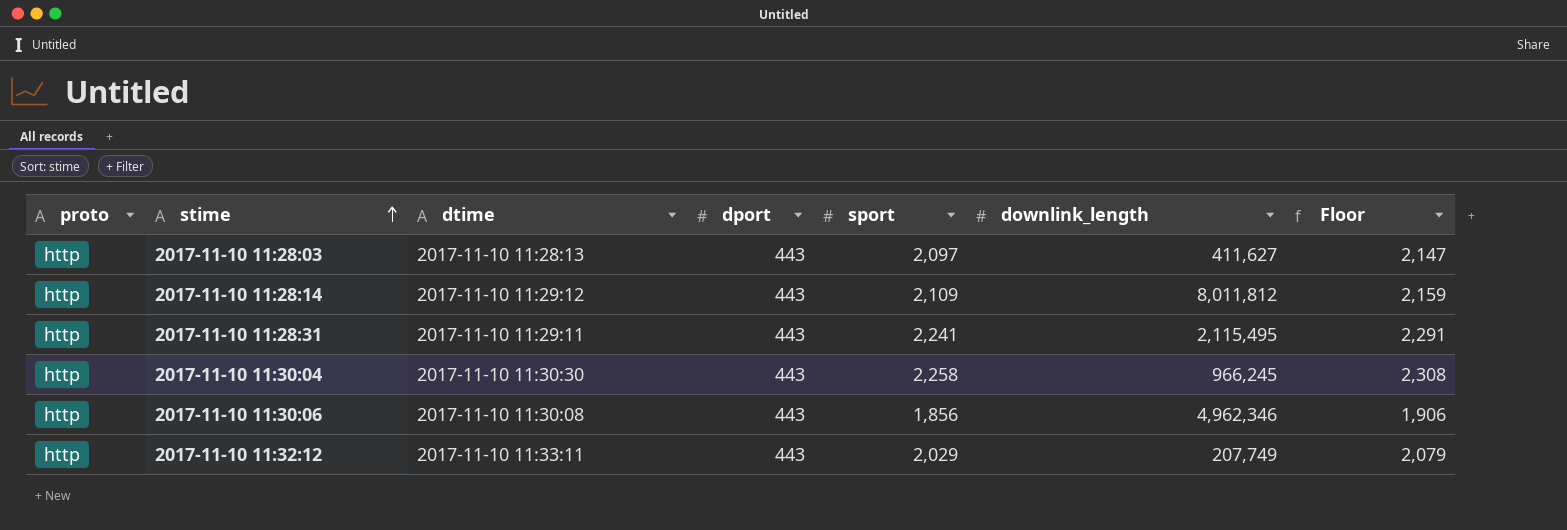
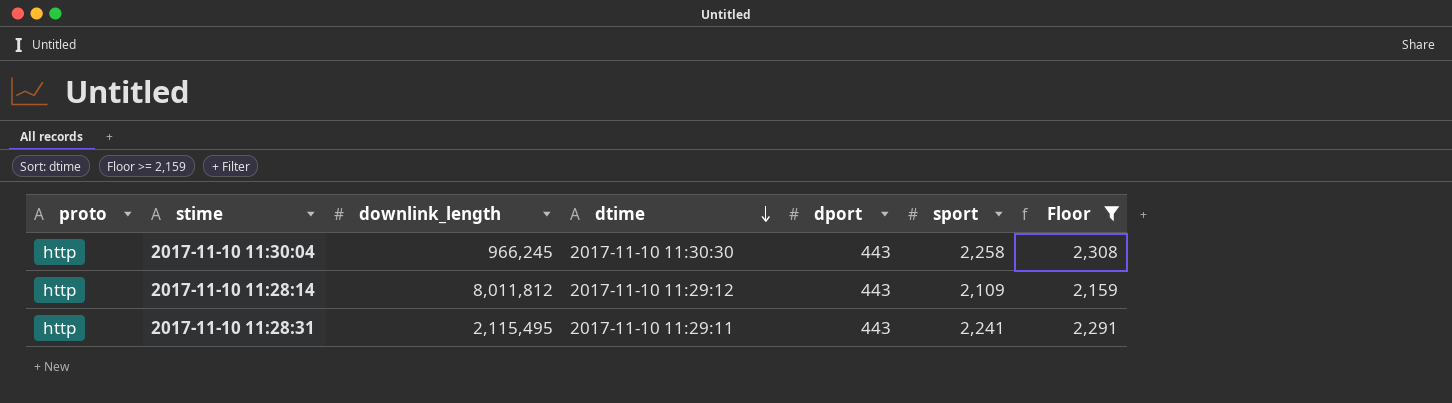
filter: none -> Floor >= 2,159
row order: stime ascending -> dtime descending
column downlink_length | position: 6 -> 3

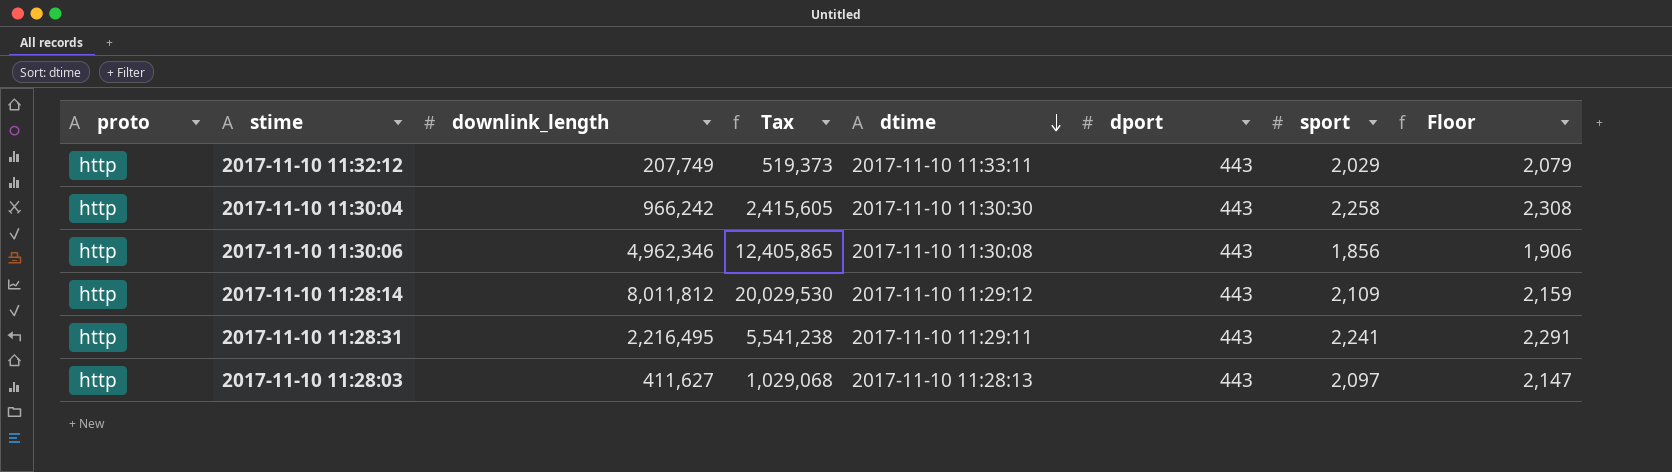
filter: Floor >= 2,159 -> none
column Tax | formula: none -> [downlink_length] * 2.5
2017-11-10 11:30:04 | downlink_length: 966,245 -> 966,242
2017-11-10 11:28:31 | downlink_length: 2,115,495 -> 2,216,495

